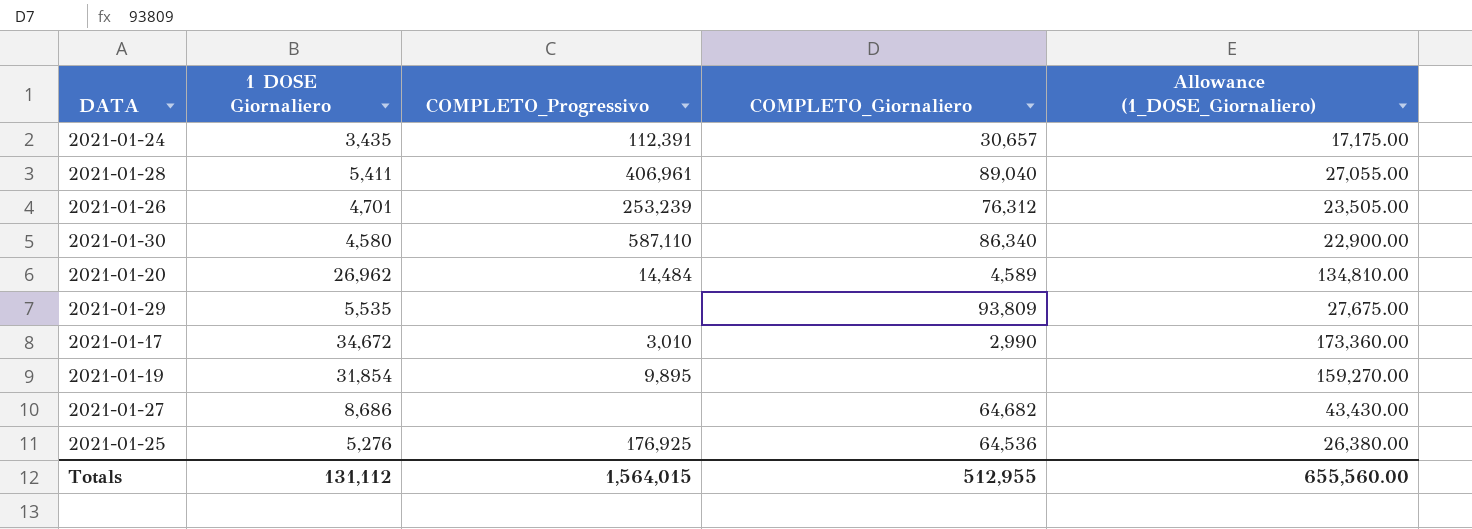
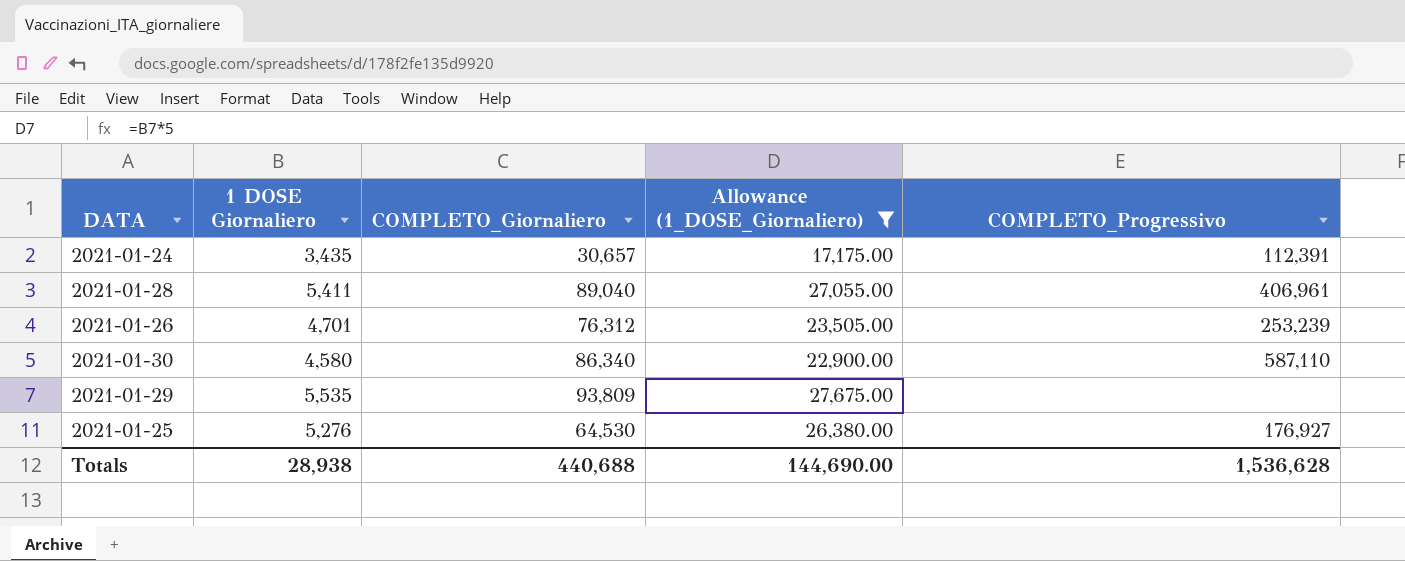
filter: none -> Allowance (1_DOSE_Giornaliero) <= 27,675.00
column COMPLETO_Progressivo | position: 3 -> 5
2021-01-25 | COMPLETO_Giornaliero: 64,536 -> 64,530
2021-01-25 | COMPLETO_Progressivo: 176,925 -> 176,927
Totals | 1 DOSE Giornaliero: 131,112 -> 28,938
Totals | COMPLETO_Giornaliero: 512,955 -> 440,688
Totals | Allowance (1_DOSE_Giornaliero): 655,560.00 -> 144,690.00
Totals | COMPLETO_Progressivo: 1,564,015 -> 1,536,628

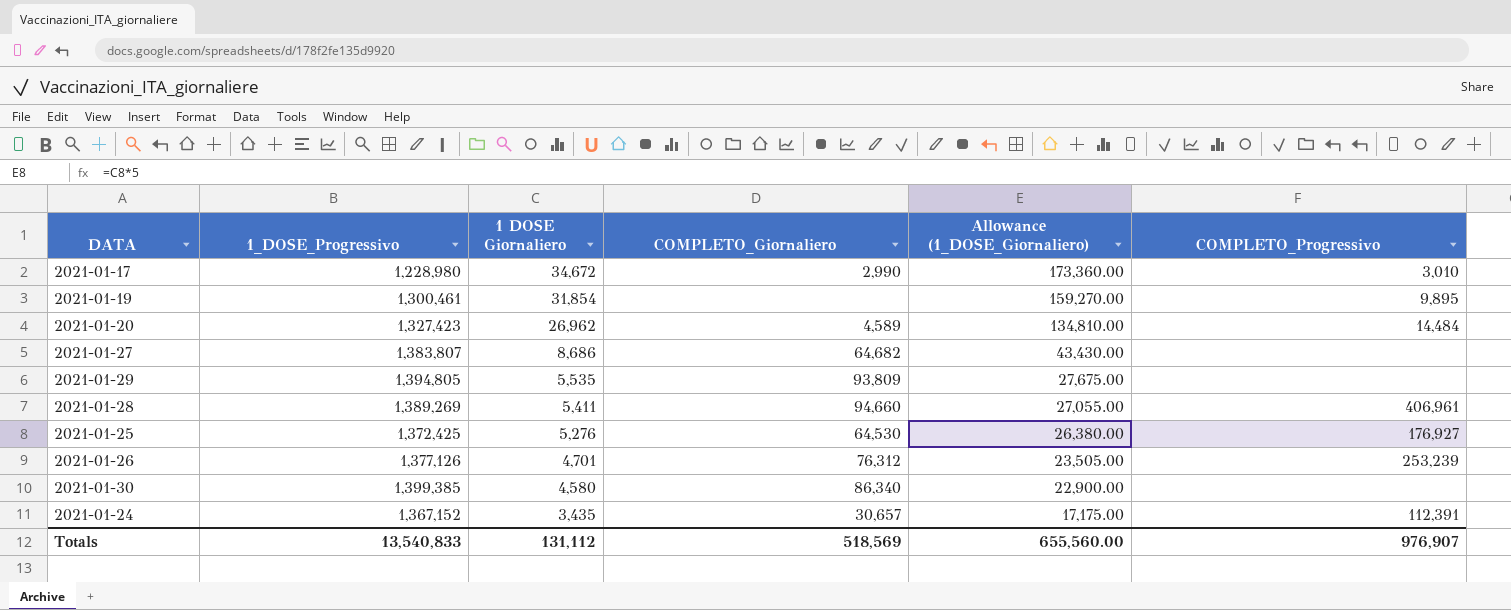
filter: Allowance (1_DOSE_Giornaliero) <= 27,675.00 -> none
row order: none -> 1 DOSE Giornaliero descending
column 1_DOSE_Progressivo | position: none -> 2
2021-01-28 | COMPLETO_Giornaliero: 89,040 -> 94,660
2021-01-30 | COMPLETO_Progressivo: 587,110 -> none
Totals | 1 DOSE Giornaliero: 28,938 -> 131,112
Totals | COMPLETO_Giornaliero: 440,688 -> 518,569
Totals | Allowance (1_DOSE_Giornaliero): 144,690.00 -> 655,560.00
Totals | COMPLETO_Progressivo: 1,536,628 -> 976,907

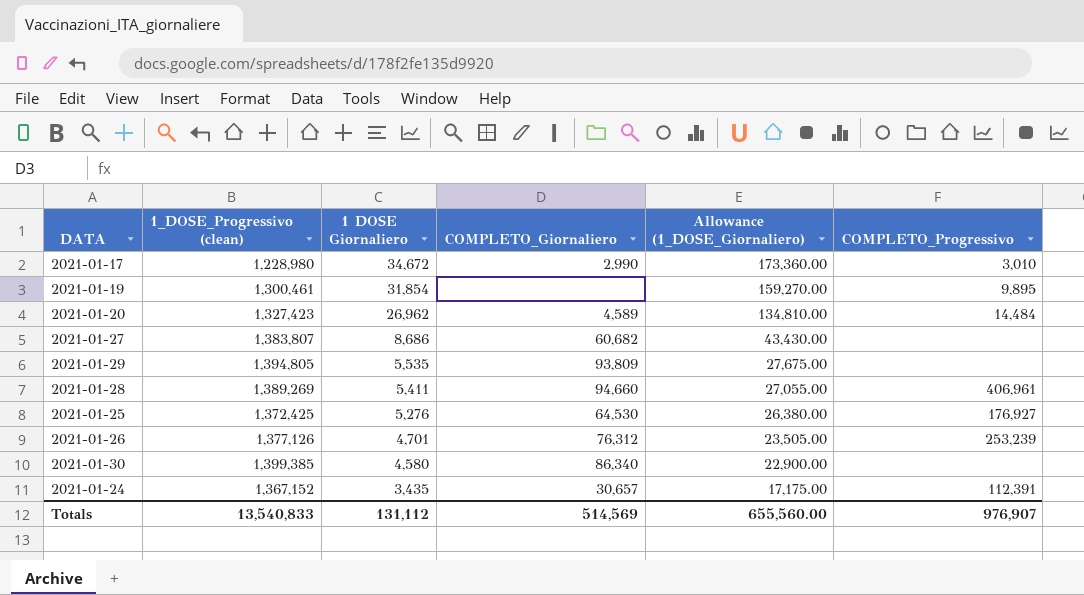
column name: 1_DOSE_Progressivo -> 1_DOSE_Progressivo (clean)
2021-01-27 | COMPLETO_Giornaliero: 64,682 -> 60,682
Totals | COMPLETO_Giornaliero: 518,569 -> 514,569

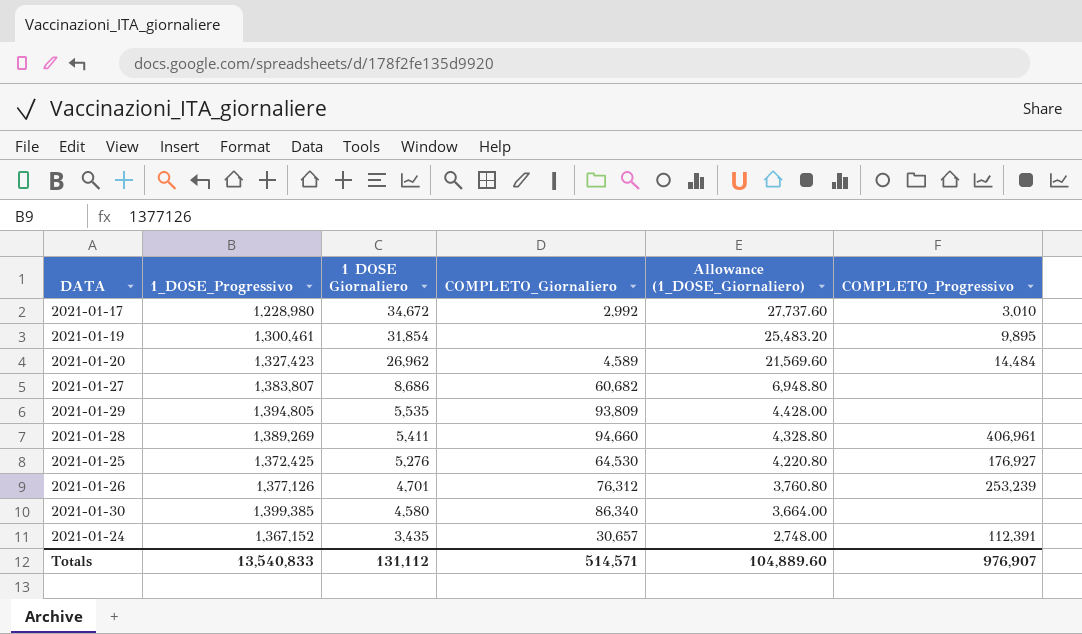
column name: 1_DOSE_Progressivo (clean) -> 1_DOSE_Progressivo
column Allowance (1_DOSE_Giornaliero) | formula: [1 DOSE Giornaliero] * 5 -> [1 DOSE Giornaliero] * 0.8
2021-01-17 | COMPLETO_Giornaliero: 2,990 -> 2,992
Totals | COMPLETO_Giornaliero: 514,569 -> 514,571
Totals | Allowance (1_DOSE_Giornaliero): 655,560.00 -> 104,889.60

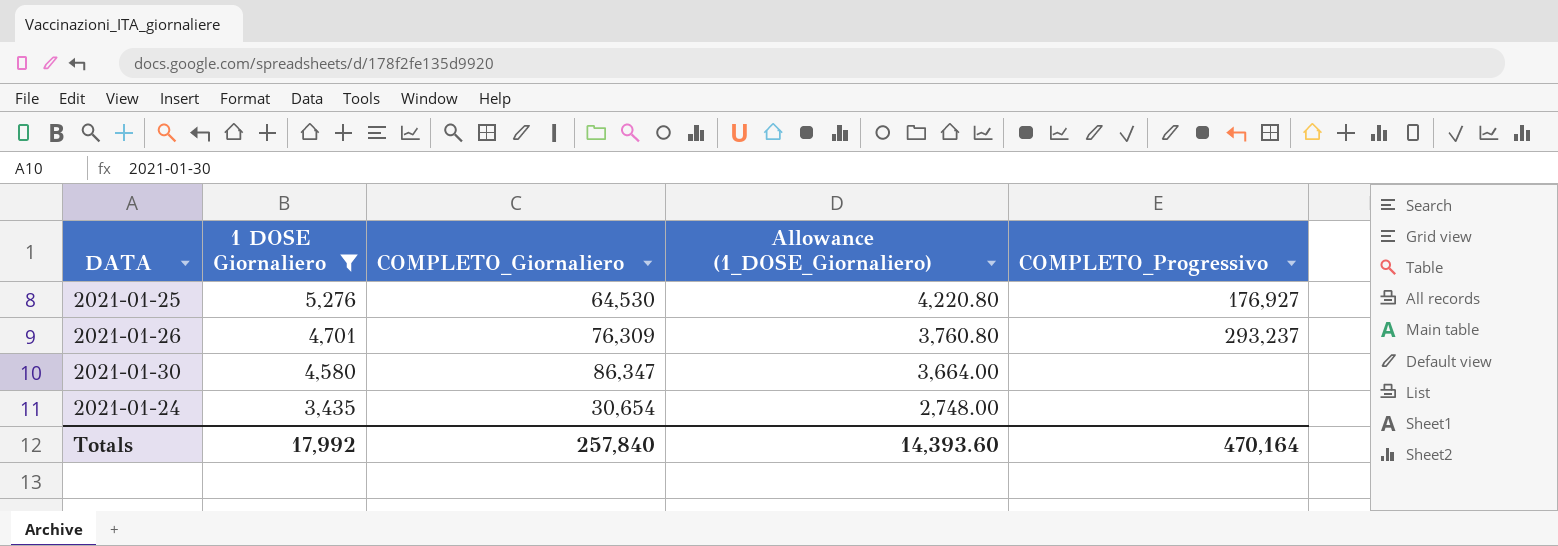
filter: none -> 1 DOSE Giornaliero <= 5,276
column 1_DOSE_Progressivo | position: 2 -> none
2021-01-26 | COMPLETO_Giornaliero: 76,312 -> 76,309
2021-01-26 | COMPLETO_Progressivo: 253,239 -> 293,237
2021-01-30 | COMPLETO_Giornaliero: 86,340 -> 86,347
2021-01-24 | COMPLETO_Giornaliero: 30,657 -> 30,654
2021-01-24 | COMPLETO_Progressivo: 112,391 -> none
Totals | 1 DOSE Giornaliero: 131,112 -> 17,992
Totals | COMPLETO_Giornaliero: 514,571 -> 257,840
Totals | Allowance (1_DOSE_Giornaliero): 104,889.60 -> 14,393.60
Totals | COMPLETO_Progressivo: 976,907 -> 470,164

